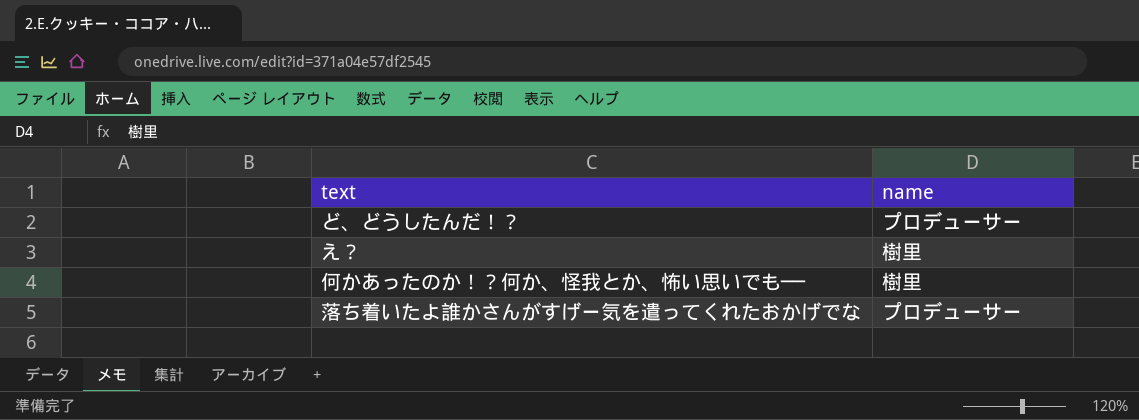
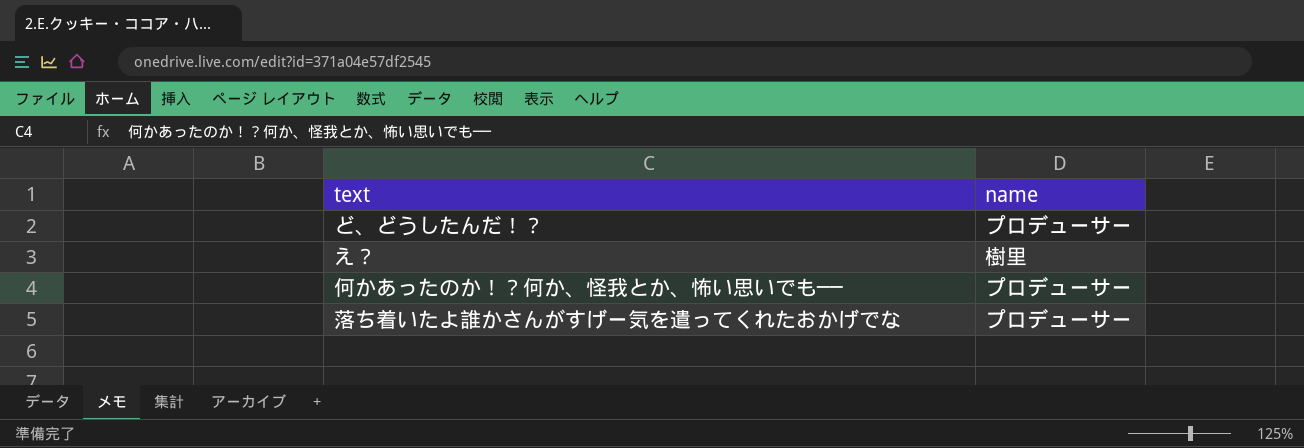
何かあったのか！？何か、怪我とか、怖い思いでも── | name: 樹里 -> プロデューサー

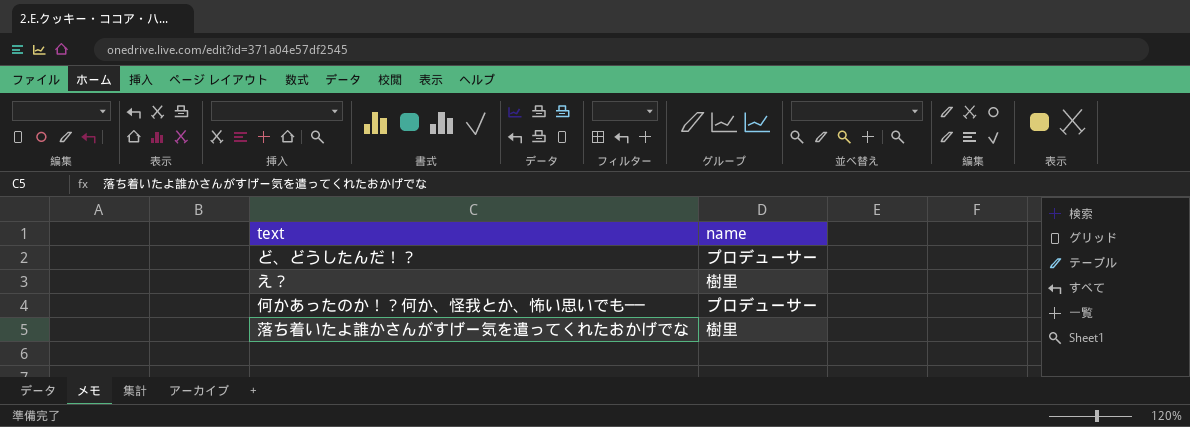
落ち着いたよ誰かさんがすげー気を遣ってくれたおかげでな | name: プロデューサー -> 樹里

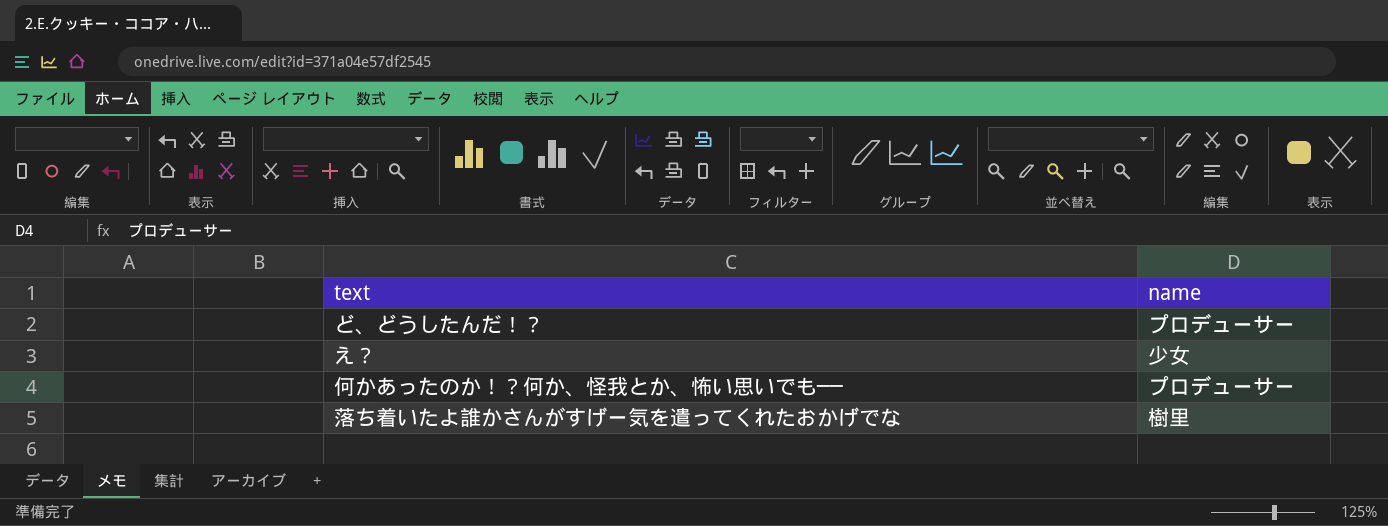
え？ | name: 樹里 -> 少女

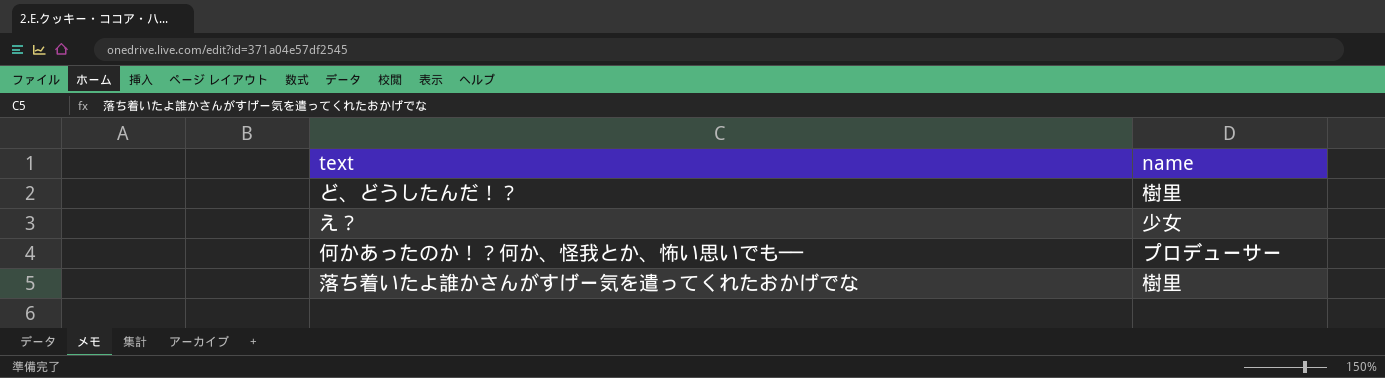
ど、どうしたんだ！？ | name: プロデューサー -> 樹里

